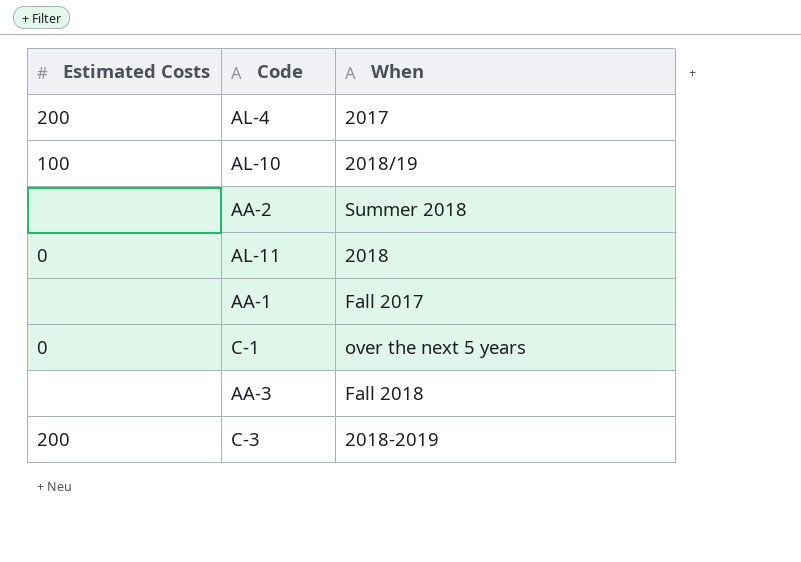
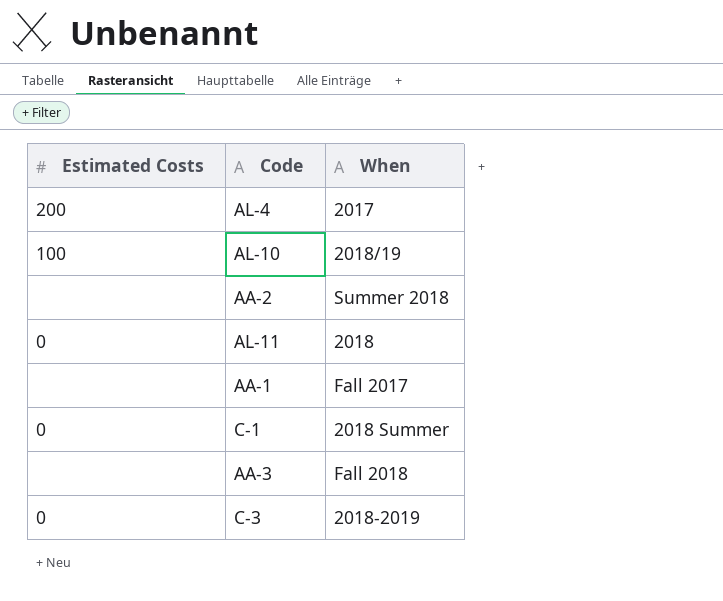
C-1 | When: over the next 5 years -> 2018 Summer
C-3 | Estimated Costs: 200 -> 0

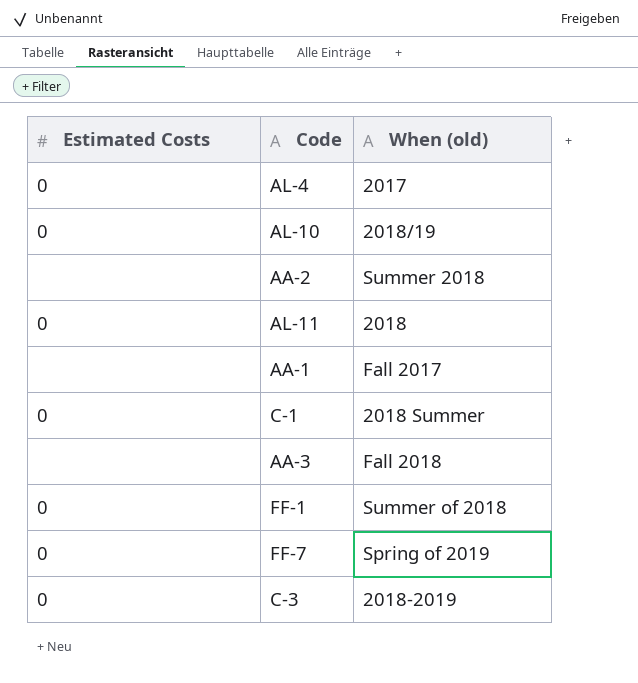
column name: When -> When (old)
AL-4 | Estimated Costs: 200 -> 0
AL-10 | Estimated Costs: 100 -> 0
row FF-1: none -> 0 | Summer of 2018
row FF-7: none -> 0 | Spring of 2019

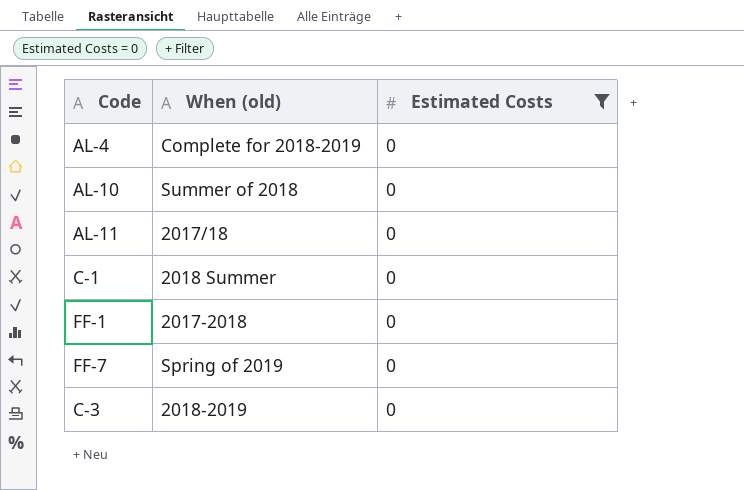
filter: none -> Estimated Costs = 0
column Estimated Costs | position: 1 -> 3
AL-4 | When (old): 2017 -> Complete for 2018-2019
AL-10 | When (old): 2018/19 -> Summer of 2018
AL-11 | When (old): 2018 -> 2017/18
FF-1 | When (old): Summer of 2018 -> 2017-2018

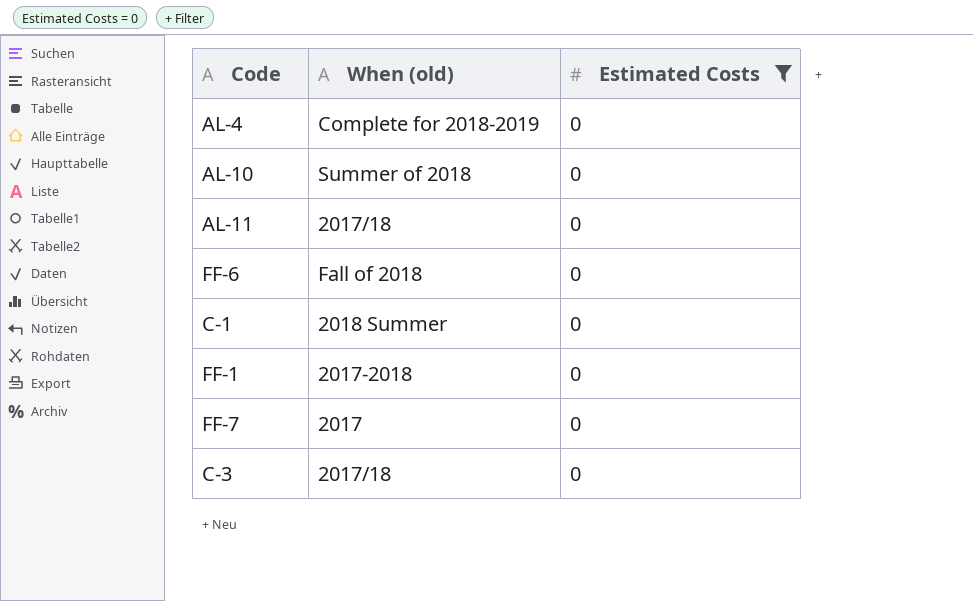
row FF-6: none -> Fall of 2018 | 0
FF-7 | When (old): Spring of 2019 -> 2017
C-3 | When (old): 2018-2019 -> 2017/18

